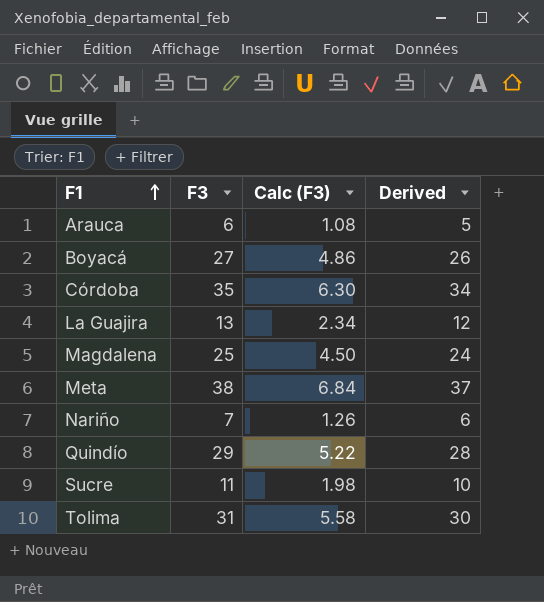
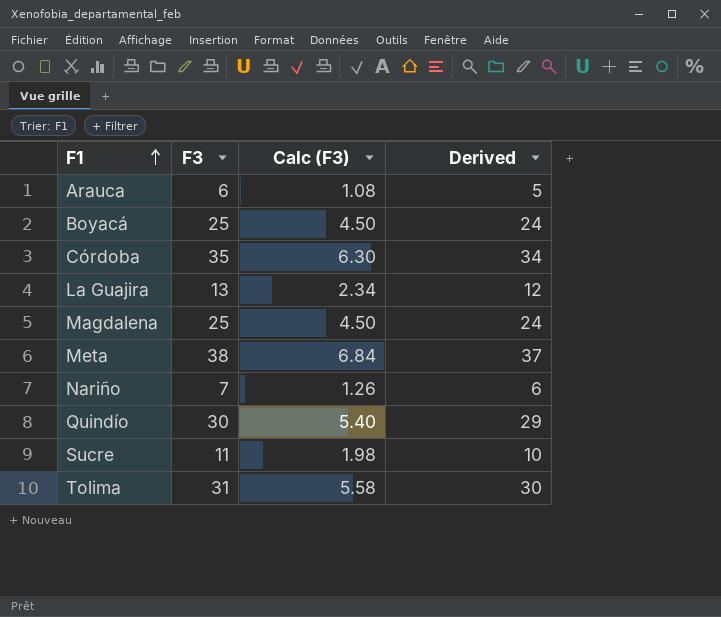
Boyacá | F3: 27 -> 25
Boyacá | Calc (F3): 4.86 -> 4.50
Boyacá | Derived: 26 -> 24
Quindío | F3: 29 -> 30
Quindío | Calc (F3): 5.22 -> 5.40
Quindío | Derived: 28 -> 29

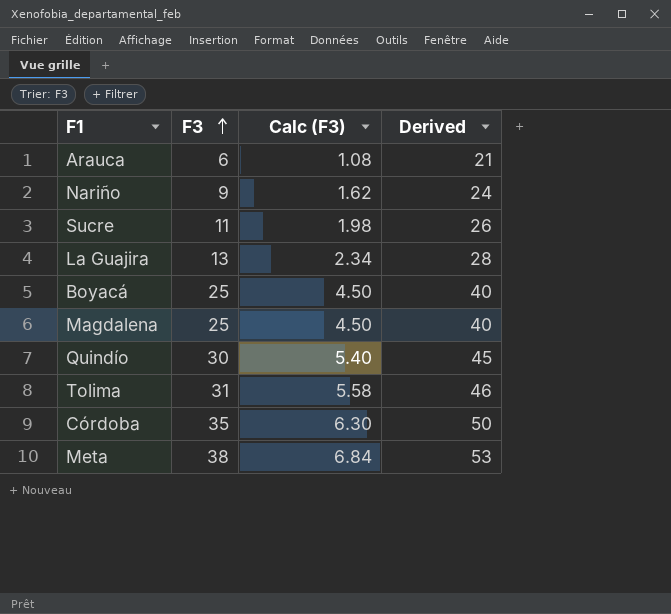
row order: F1 ascending -> F3 ascending
column Derived | formula: [F3] - 1 -> [F3] + 15
Nariño | F3: 7 -> 9
Nariño | Calc (F3): 1.26 -> 1.62

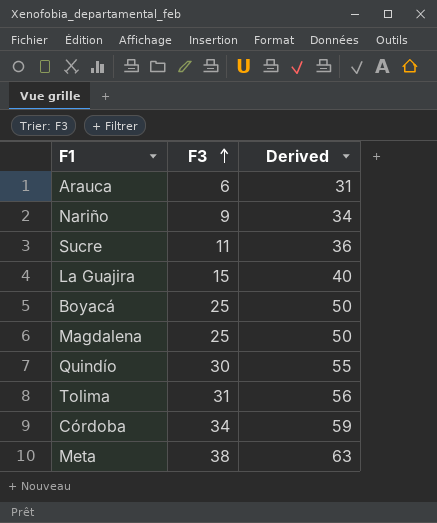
column Calc (F3) | formula: [F3] * 0.18 -> none
column Derived | formula: [F3] + 15 -> [F3] + 25
La Guajira | F3: 13 -> 15
Córdoba | F3: 35 -> 34

